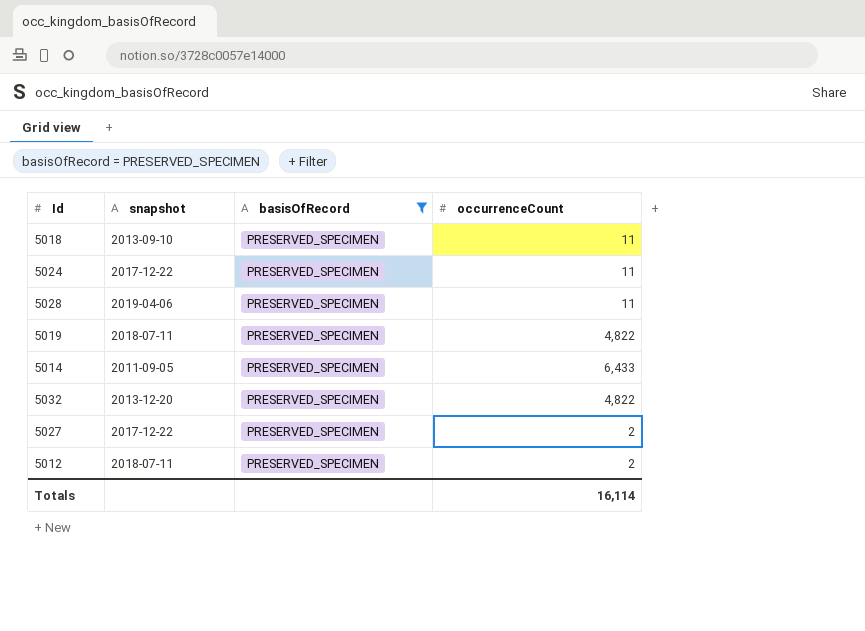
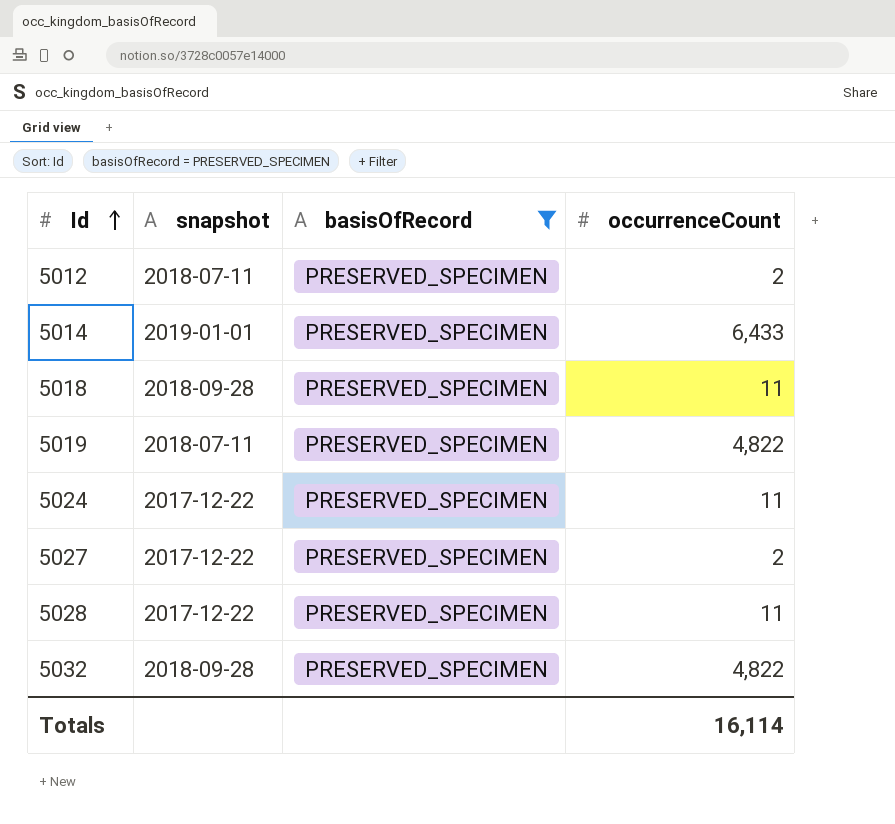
row order: none -> Id ascending
5014 | snapshot: 2011-09-05 -> 2019-01-01
5018 | snapshot: 2013-09-10 -> 2018-09-28
5028 | snapshot: 2019-04-06 -> 2017-12-22
5032 | snapshot: 2013-12-20 -> 2018-09-28

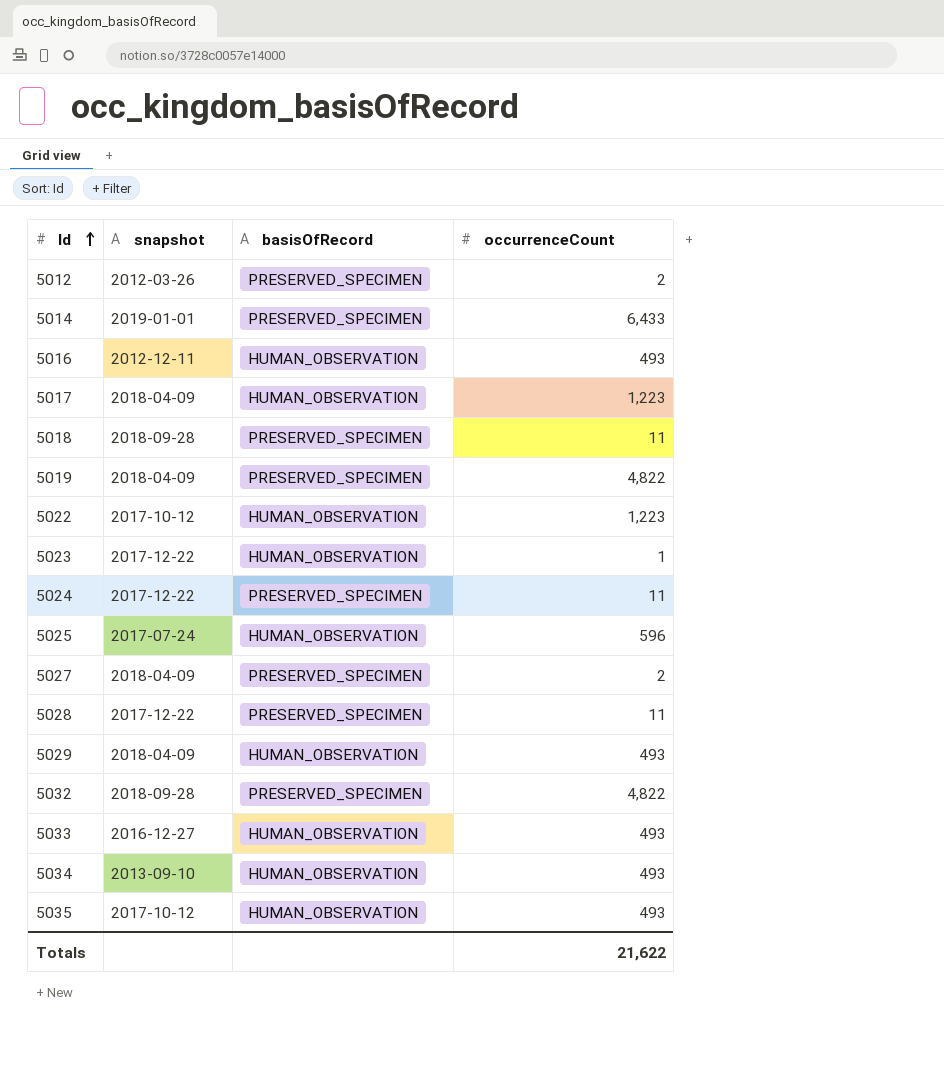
filter: basisOfRecord = PRESERVED_SPECIMEN -> none
5012 | snapshot: 2018-07-11 -> 2012-03-26
5019 | snapshot: 2018-07-11 -> 2018-04-09
5027 | snapshot: 2017-12-22 -> 2018-04-09
Totals | occurrenceCount: 16,114 -> 21,622

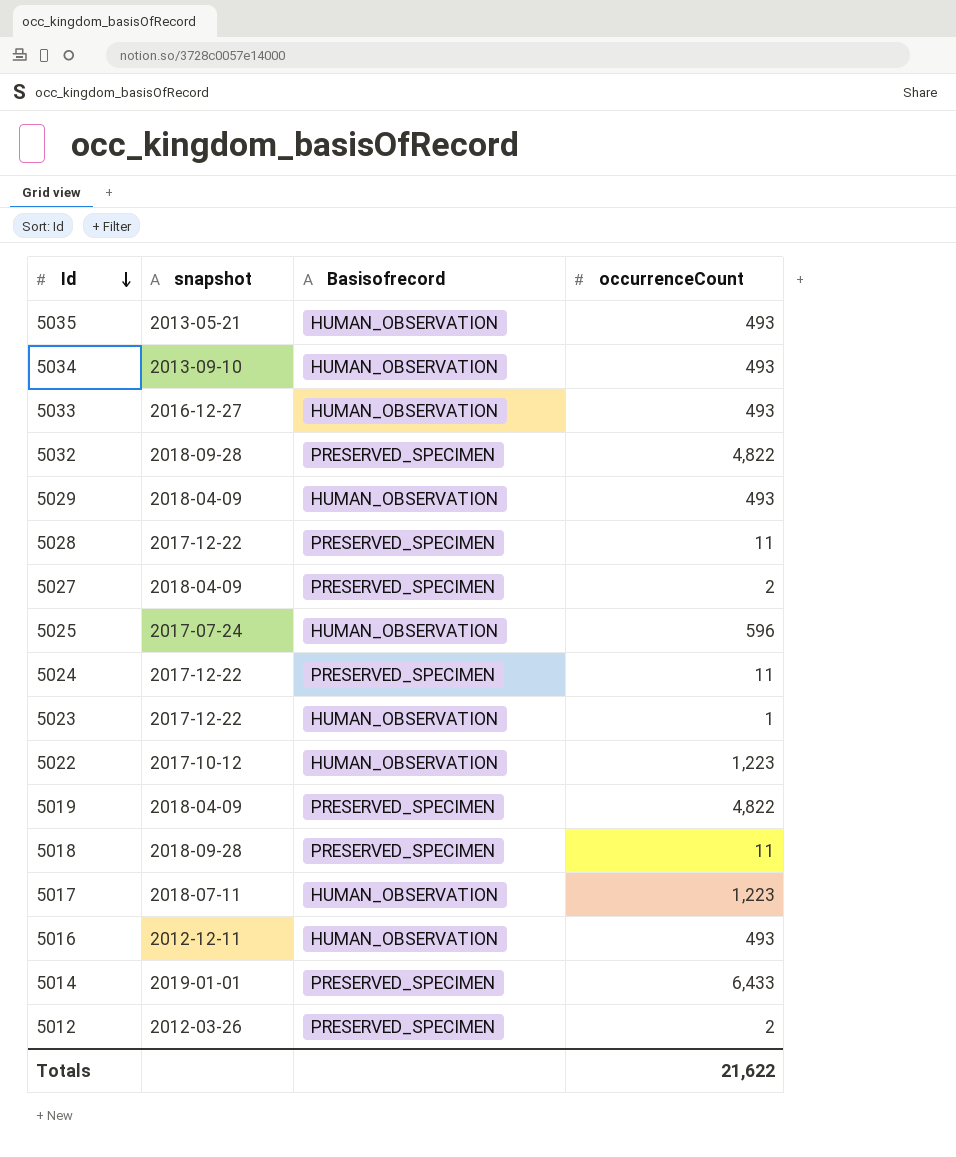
row order: Id ascending -> Id descending
column name: basisOfRecord -> Basisofrecord
5035 | snapshot: 2017-10-12 -> 2013-05-21
5017 | snapshot: 2018-04-09 -> 2018-07-11

